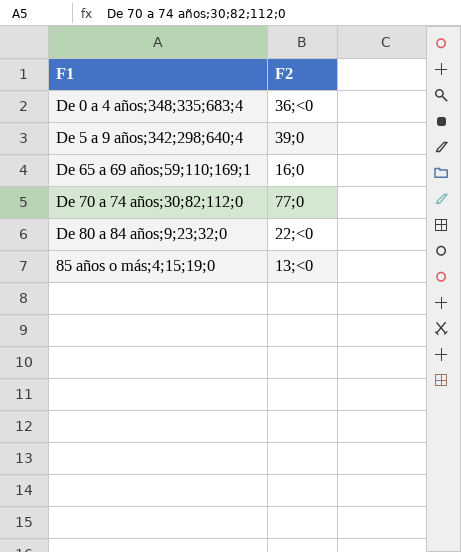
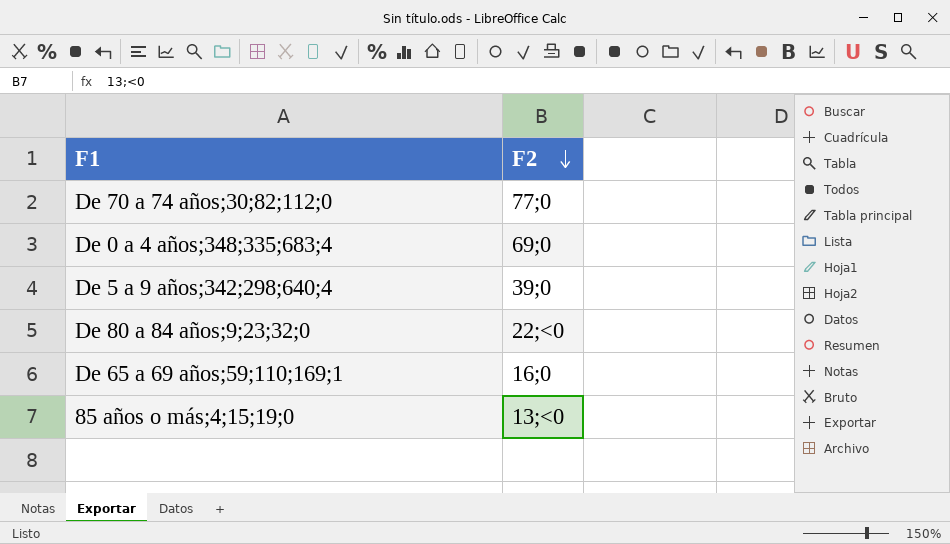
row order: none -> F2 descending
De 0 a 4 años;348;335;683;4 | F2: 36;<0 -> 69;0

